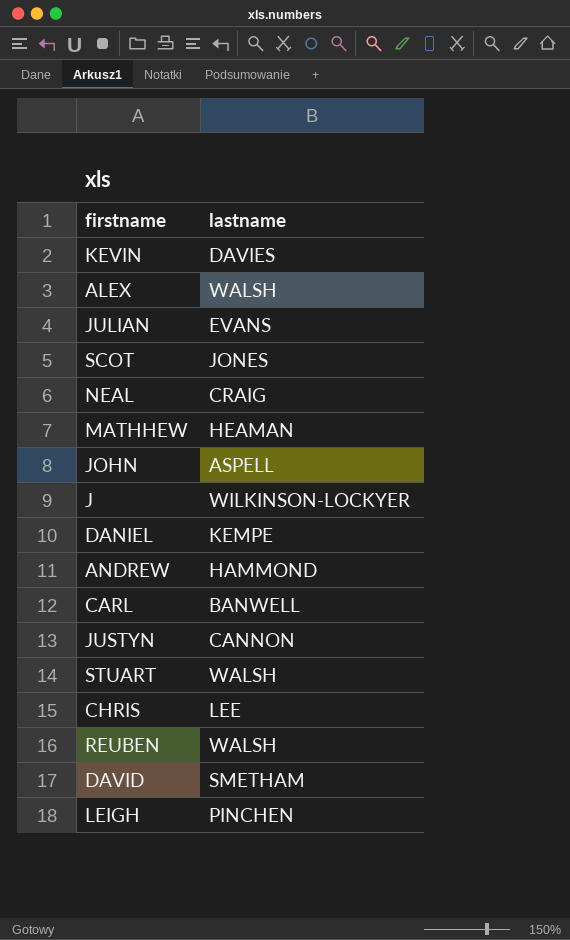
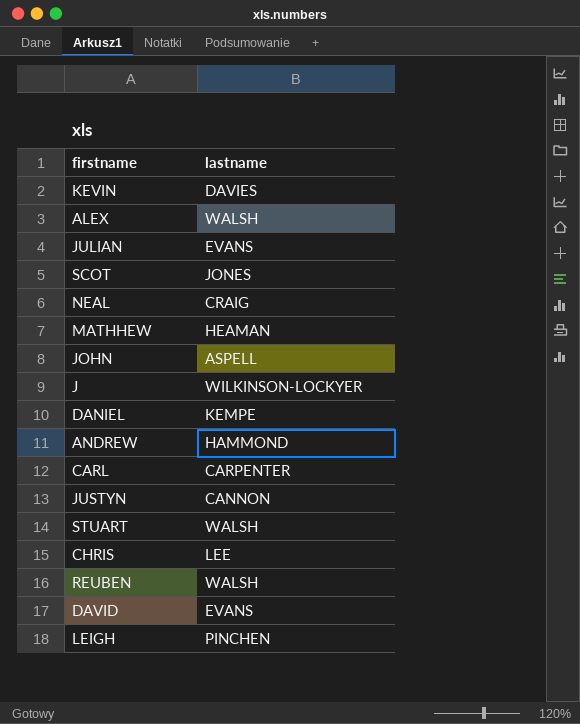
CARL | lastname: BANWELL -> CARPENTER
DAVID | lastname: SMETHAM -> EVANS

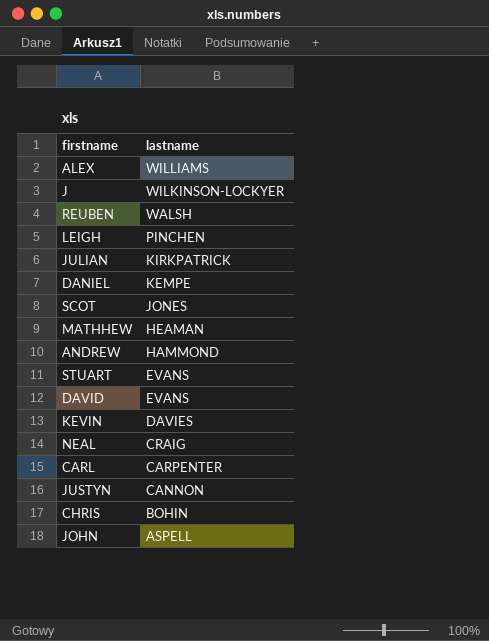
row order: none -> lastname descending
ALEX | lastname: WALSH -> WILLIAMS
JULIAN | lastname: EVANS -> KIRKPATRICK
STUART | lastname: WALSH -> EVANS
CHRIS | lastname: LEE -> BOHIN

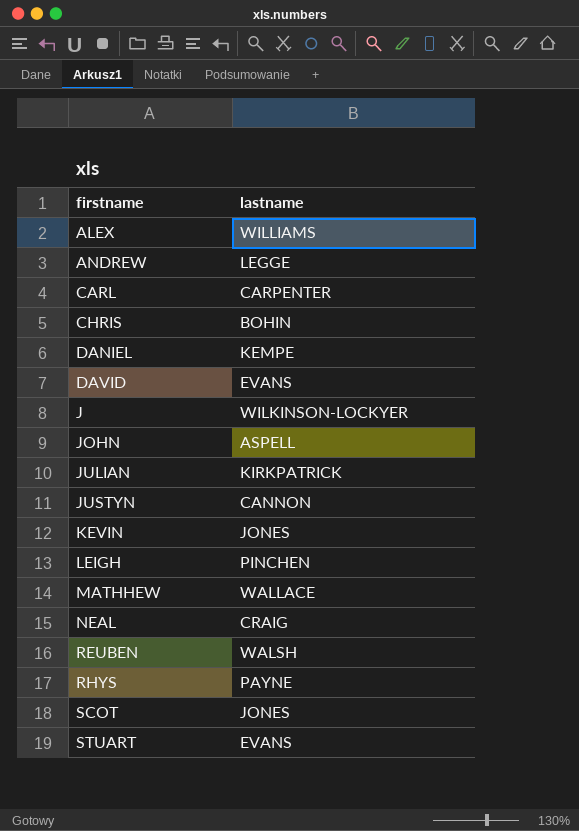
row order: lastname descending -> firstname ascending
ANDREW | lastname: HAMMOND -> LEGGE
KEVIN | lastname: DAVIES -> JONES
MATHHEW | lastname: HEAMAN -> WALLACE
row RHYS: none -> PAYNE

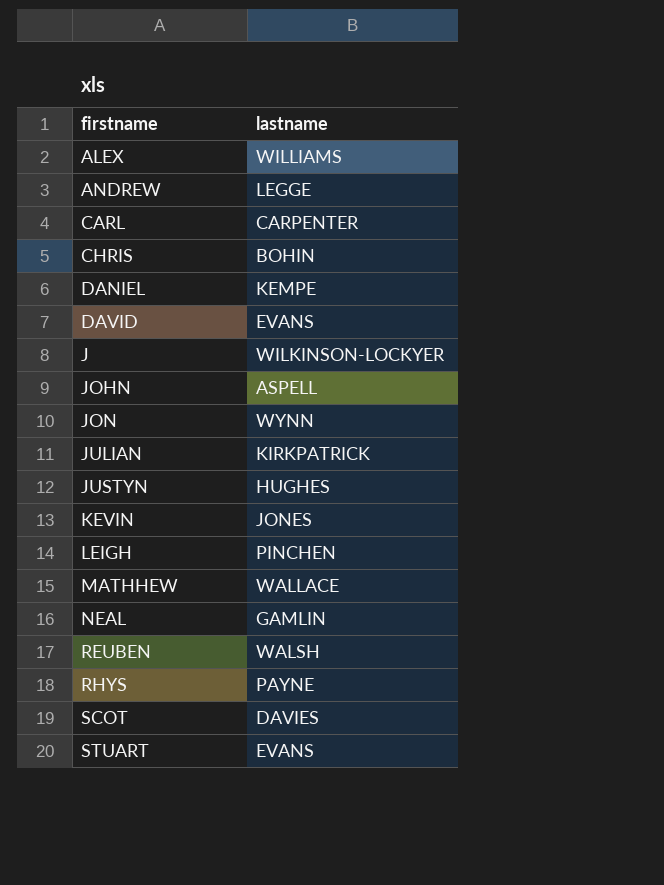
row JON: none -> WYNN
JUSTYN | lastname: CANNON -> HUGHES
NEAL | lastname: CRAIG -> GAMLIN
SCOT | lastname: JONES -> DAVIES

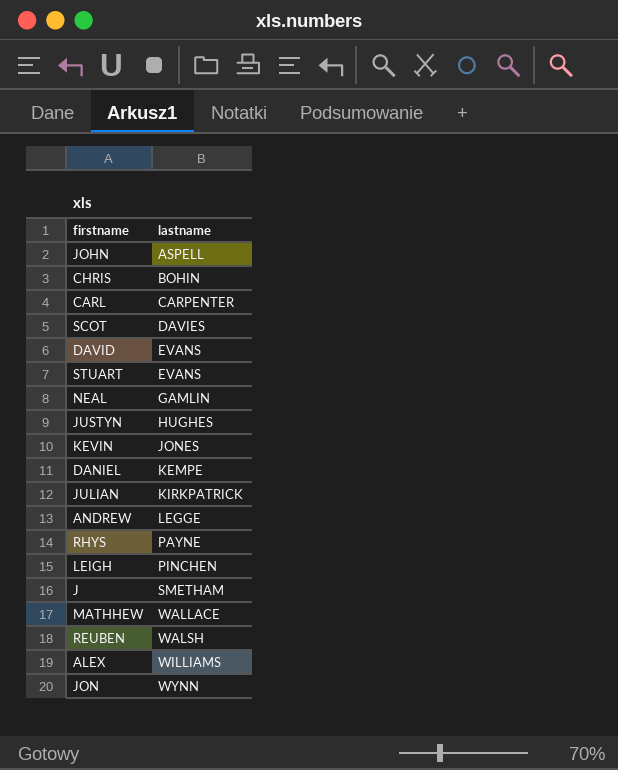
row order: firstname ascending -> lastname ascending
J | lastname: WILKINSON-LOCKYER -> SMETHAM

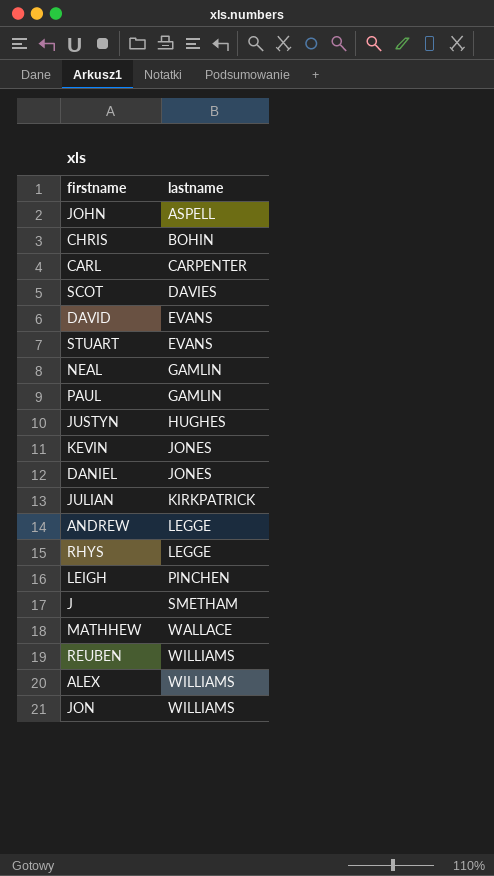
row PAUL: none -> GAMLIN
DANIEL | lastname: KEMPE -> JONES
RHYS | lastname: PAYNE -> LEGGE
REUBEN | lastname: WALSH -> WILLIAMS
JON | lastname: WYNN -> WILLIAMS

